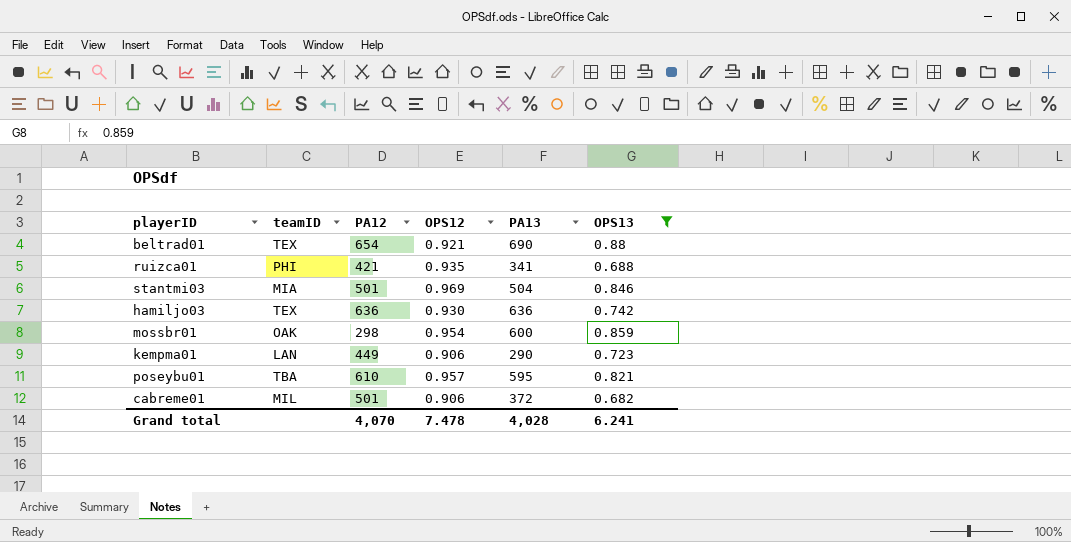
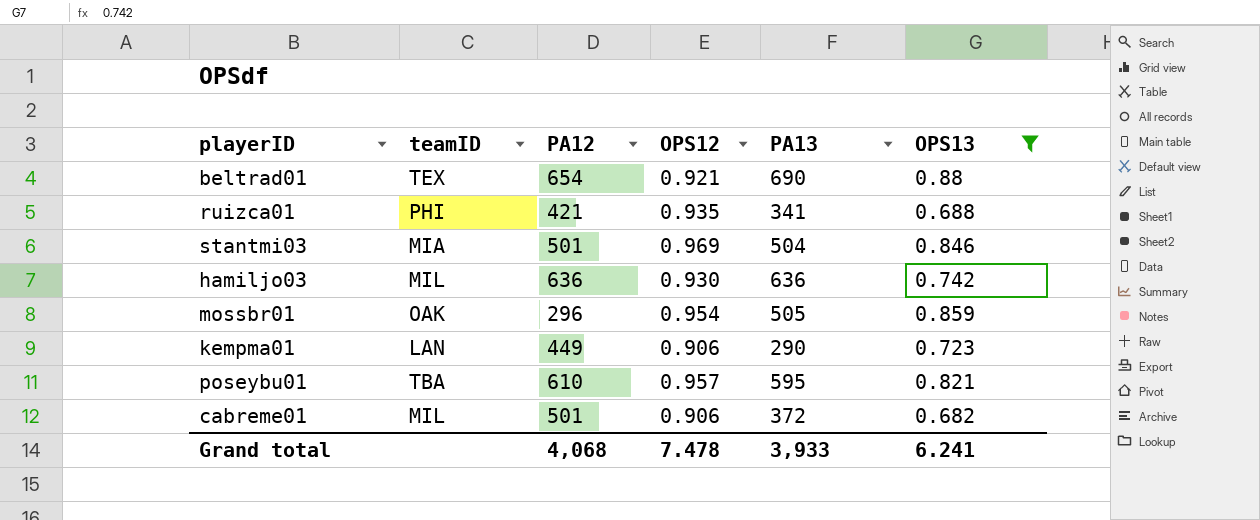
hamiljo03 | teamID: TEX -> MIL
mossbr01 | PA12: 298 -> 296
mossbr01 | PA13: 600 -> 505
Grand total | PA12: 4,070 -> 4,068
Grand total | PA13: 4,028 -> 3,933

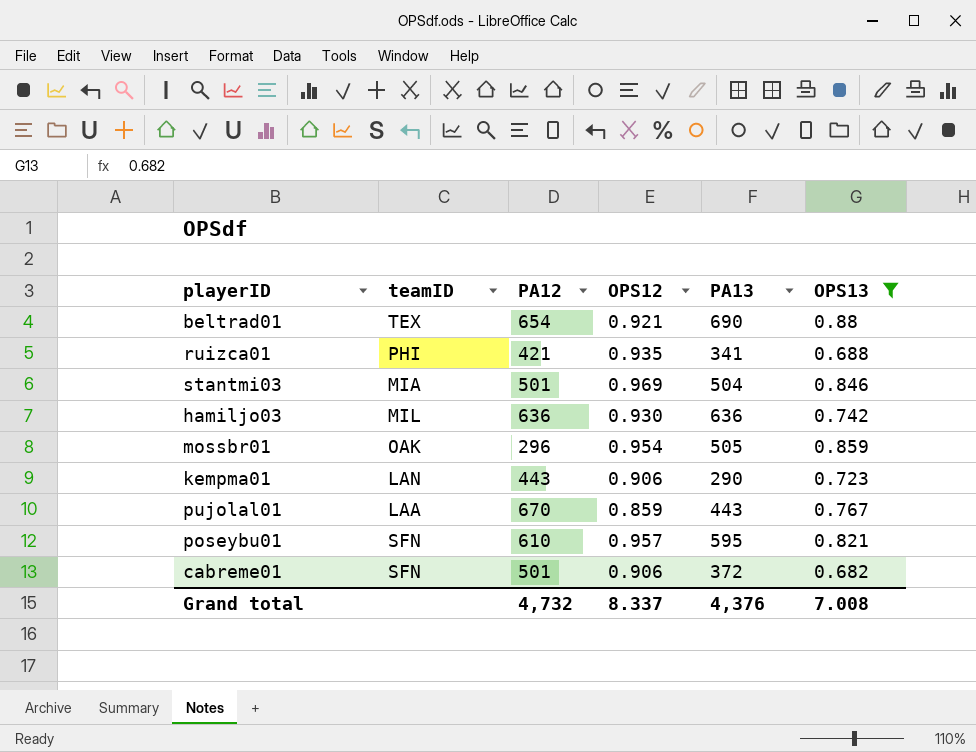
kempma01 | PA12: 449 -> 443
row pujolal01: none -> LAA | 670 | 0.859 | 443 | 0.767
poseybu01 | teamID: TBA -> SFN
cabreme01 | teamID: MIL -> SFN
Grand total | PA12: 4,068 -> 4,732
Grand total | OPS12: 7.478 -> 8.337
Grand total | PA13: 3,933 -> 4,376
Grand total | OPS13: 6.241 -> 7.008

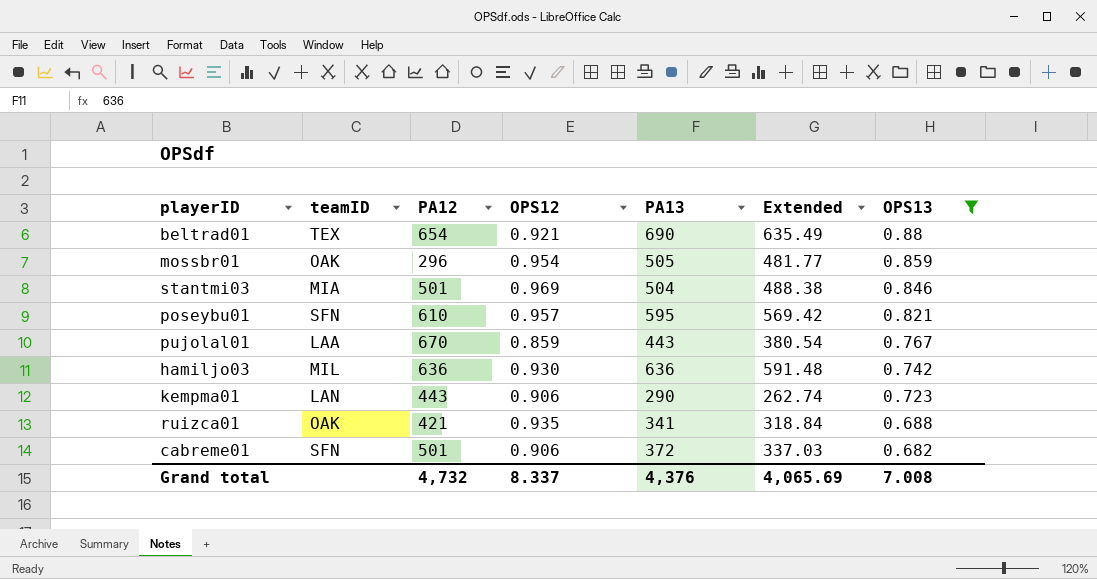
row order: none -> OPS13 descending
column Extended | formula: none -> [OPS12] * [PA13]
ruizca01 | teamID: PHI -> OAK

